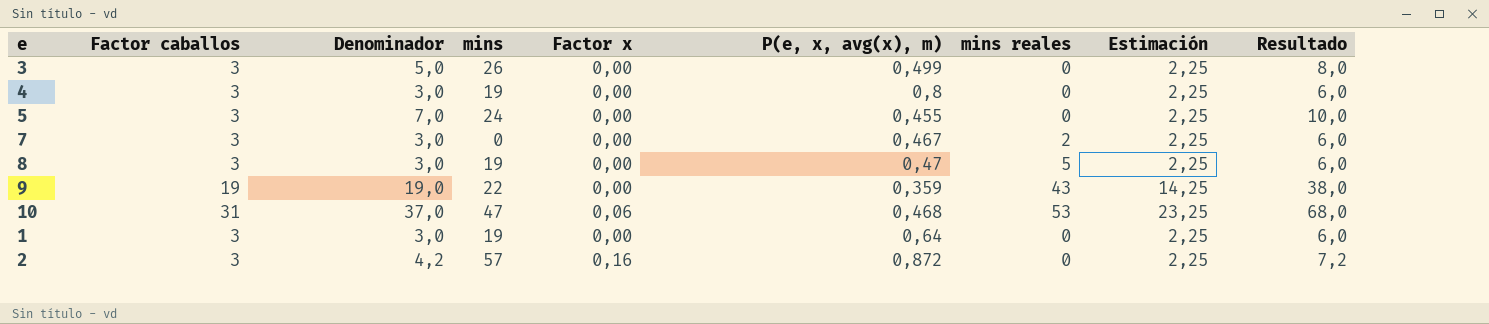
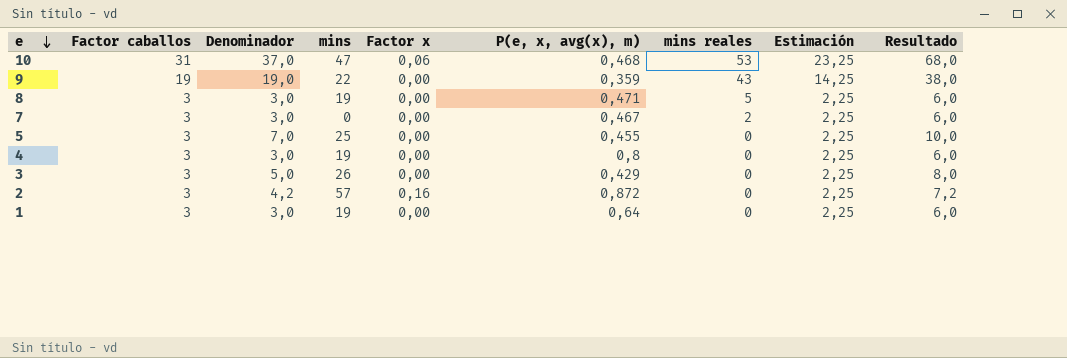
row order: none -> e descending
8 | P(e, x, avg(x), m): 0,47 -> 0,471
5 | mins: 24 -> 25
3 | P(e, x, avg(x), m): 0,499 -> 0,429

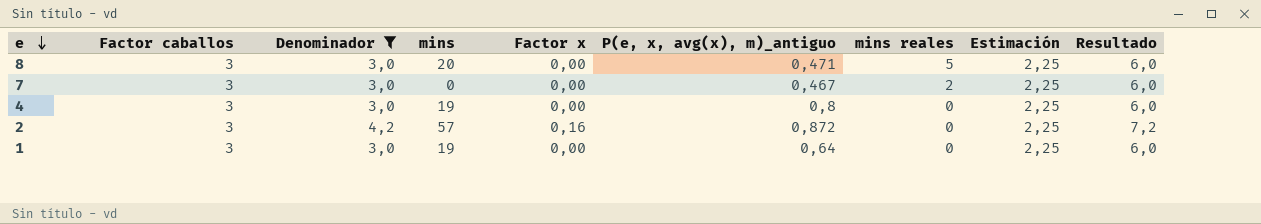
filter: none -> Denominador <= 4,2
column name: P(e, x, avg(x), m) -> P(e, x, avg(x), m)_antiguo
8 | mins: 19 -> 20

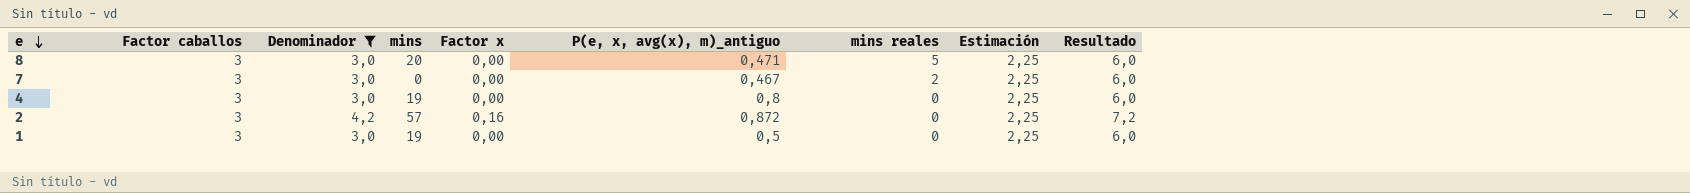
1 | P(e, x, avg(x), m)_antiguo: 0,64 -> 0,5

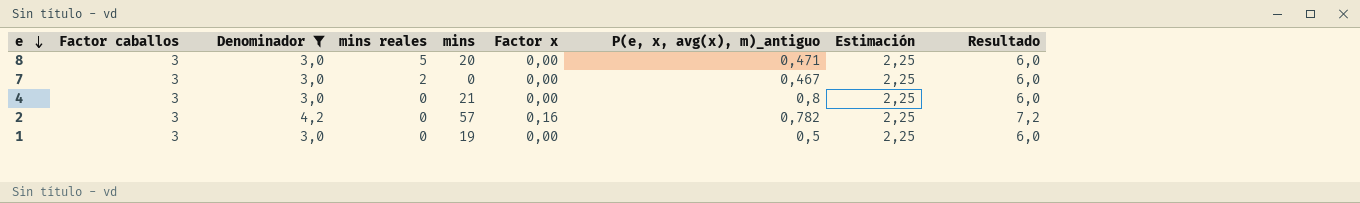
column mins reales | position: 7 -> 4
4 | mins: 19 -> 21
2 | P(e, x, avg(x), m)_antiguo: 0,872 -> 0,782

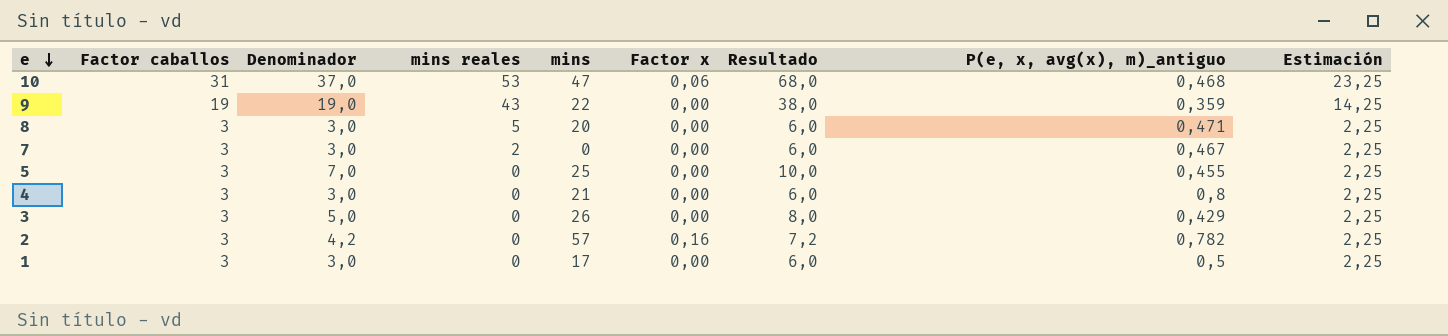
filter: Denominador <= 4,2 -> none
column Resultado | position: 9 -> 7
1 | mins: 19 -> 17

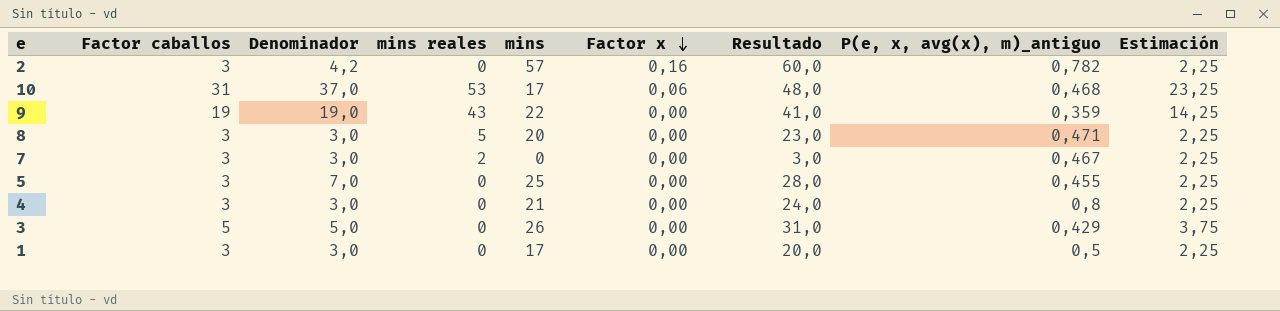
row order: e descending -> Factor x descending
column Resultado | formula: [Factor caballos] + [Denominador] -> [Factor caballos] + [mins]
10 | mins: 47 -> 17
3 | Factor caballos: 3 -> 5
3 | Estimación: 2,25 -> 3,75

